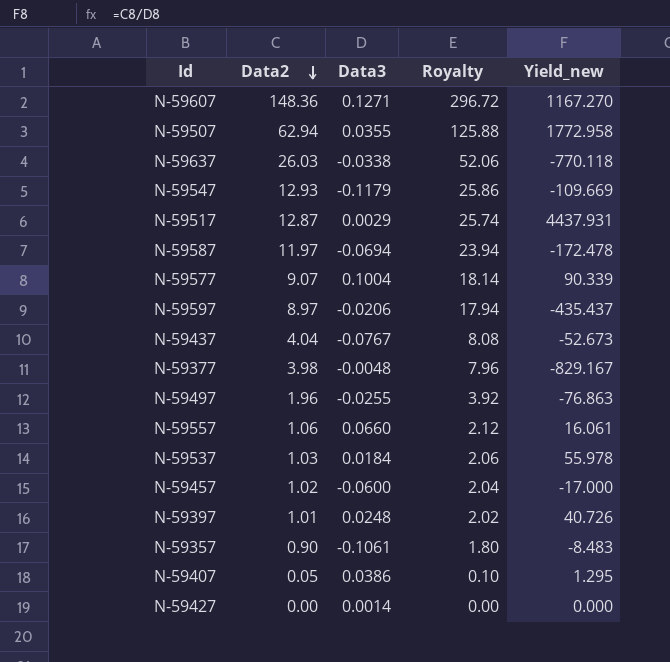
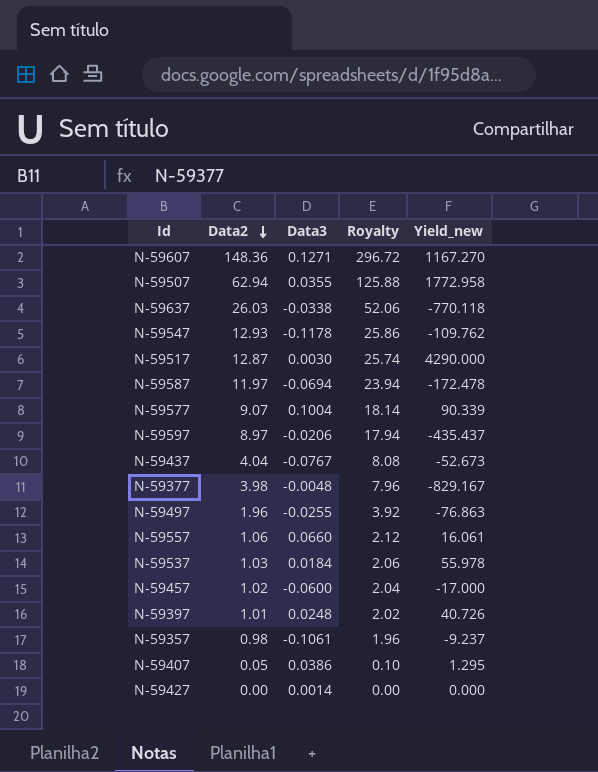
N-59547 | Data3: -0.1179 -> -0.1178
N-59547 | Yield_new: -109.669 -> -109.762
N-59517 | Data3: 0.0029 -> 0.0030
N-59517 | Yield_new: 4437.931 -> 4290.000
N-59357 | Data2: 0.90 -> 0.98
N-59357 | Royalty: 1.80 -> 1.96
N-59357 | Yield_new: -8.483 -> -9.237

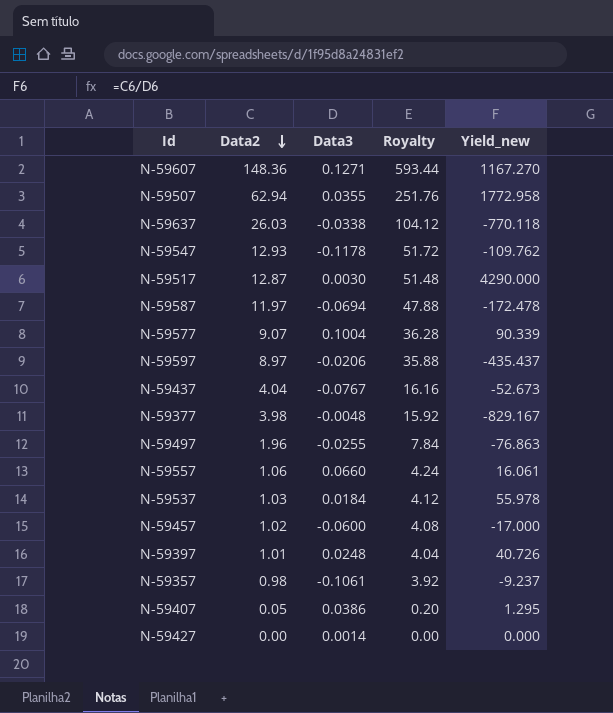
column Royalty | formula: [Data2] * 2 -> [Data2] * 4

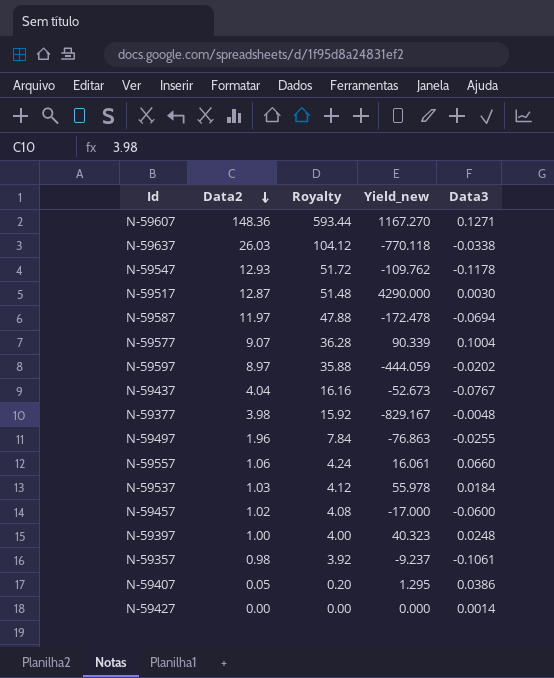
column Data3 | position: 3 -> 5
row N-59507: 62.94 | 0.0355 | 251.76 | 1772.958 -> none
N-59597 | Yield_new: -435.437 -> -444.059
N-59597 | Data3: -0.0206 -> -0.0202
N-59397 | Data2: 1.01 -> 1.00
N-59397 | Royalty: 4.04 -> 4.00
N-59397 | Yield_new: 40.726 -> 40.323

